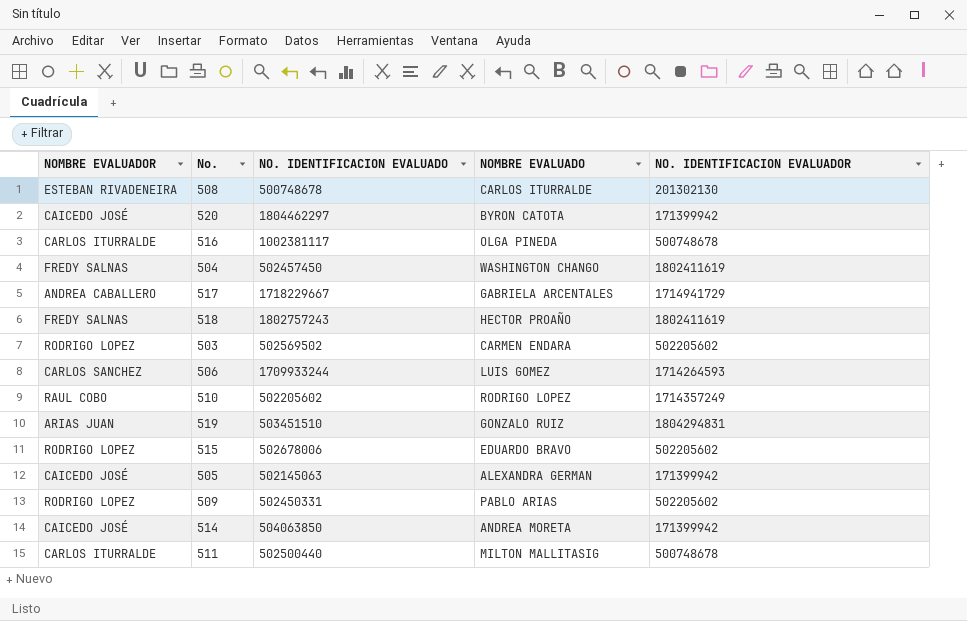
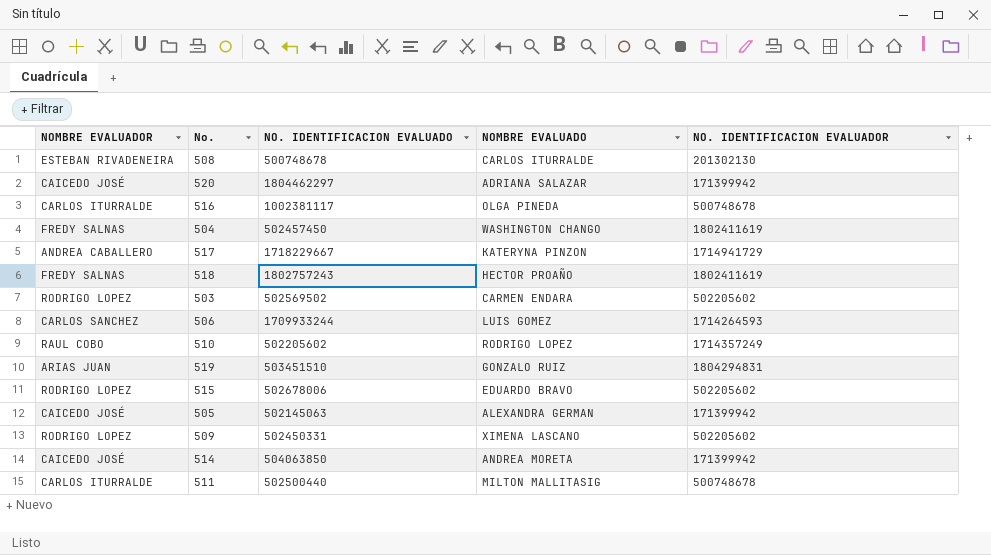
520 | NOMBRE EVALUADO: BYRON CATOTA -> ADRIANA SALAZAR
517 | NOMBRE EVALUADO: GABRIELA ARCENTALES -> KATERYNA PINZON
509 | NOMBRE EVALUADO: PABLO ARIAS -> XIMENA LASCANO

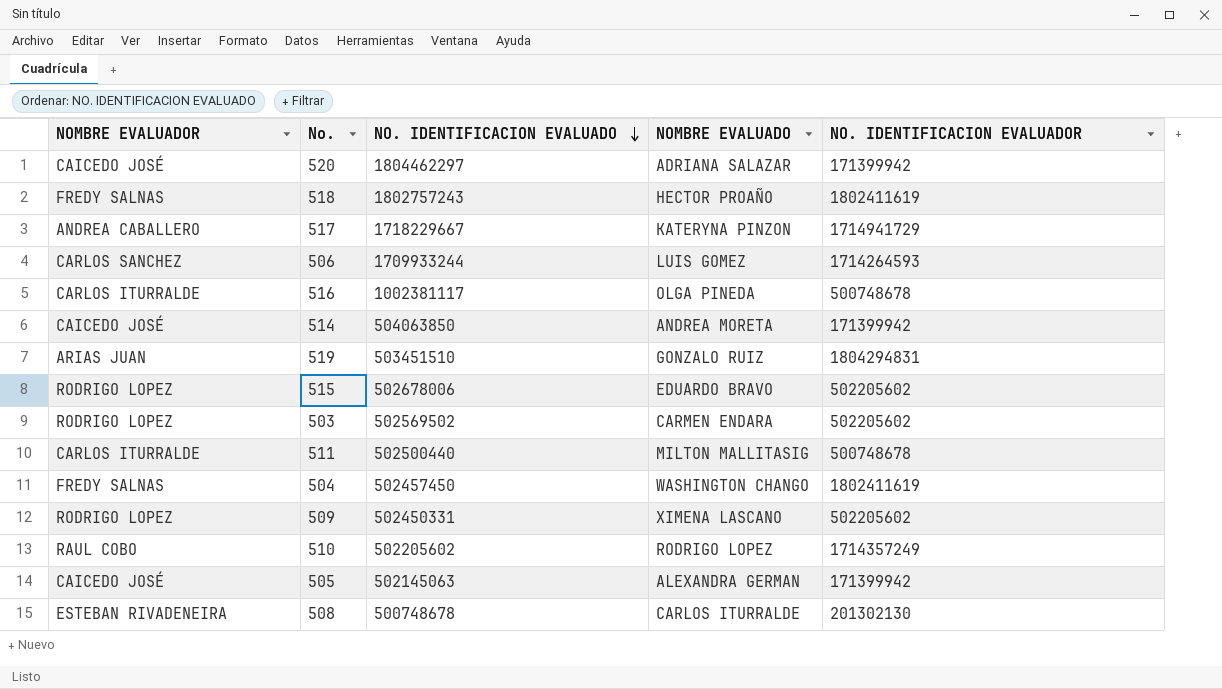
row order: none -> NO. IDENTIFICACION EVALUADO descending

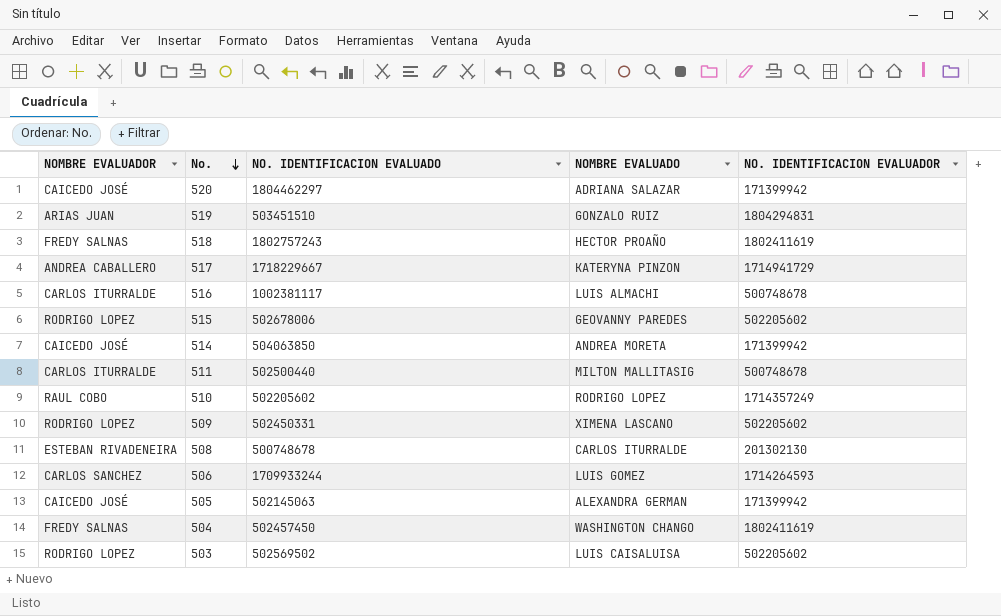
row order: NO. IDENTIFICACION EVALUADO descending -> No. descending
516 | NOMBRE EVALUADO: OLGA PINEDA -> LUIS ALMACHI
515 | NOMBRE EVALUADO: EDUARDO BRAVO -> GEOVANNY PAREDES
503 | NOMBRE EVALUADO: CARMEN ENDARA -> LUIS CAISALUISA

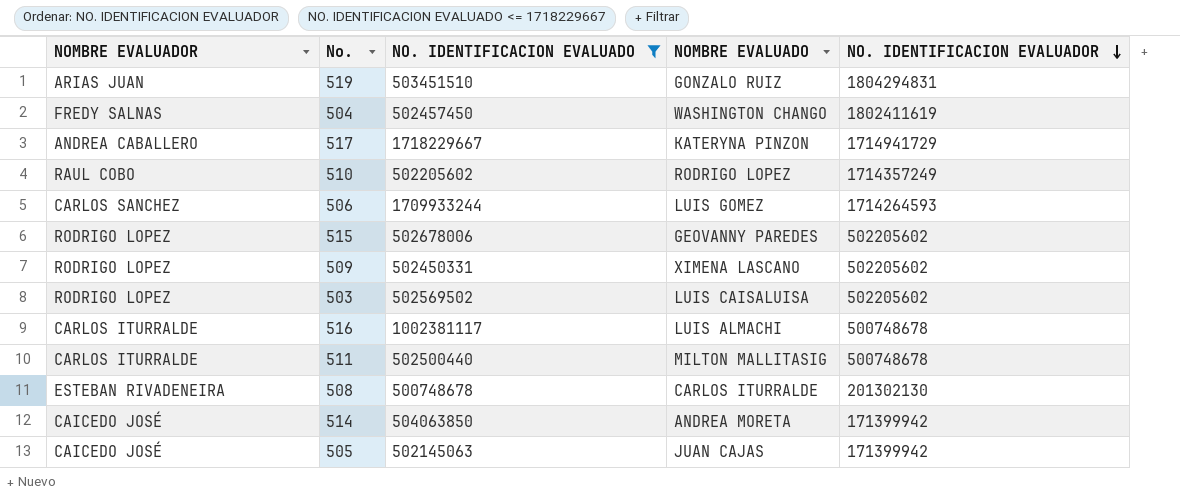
filter: none -> NO. IDENTIFICACION EVALUADO <= 1718229667
row order: No. descending -> NO. IDENTIFICACION EVALUADOR descending
505 | NOMBRE EVALUADO: ALEXANDRA GERMAN -> JUAN CAJAS

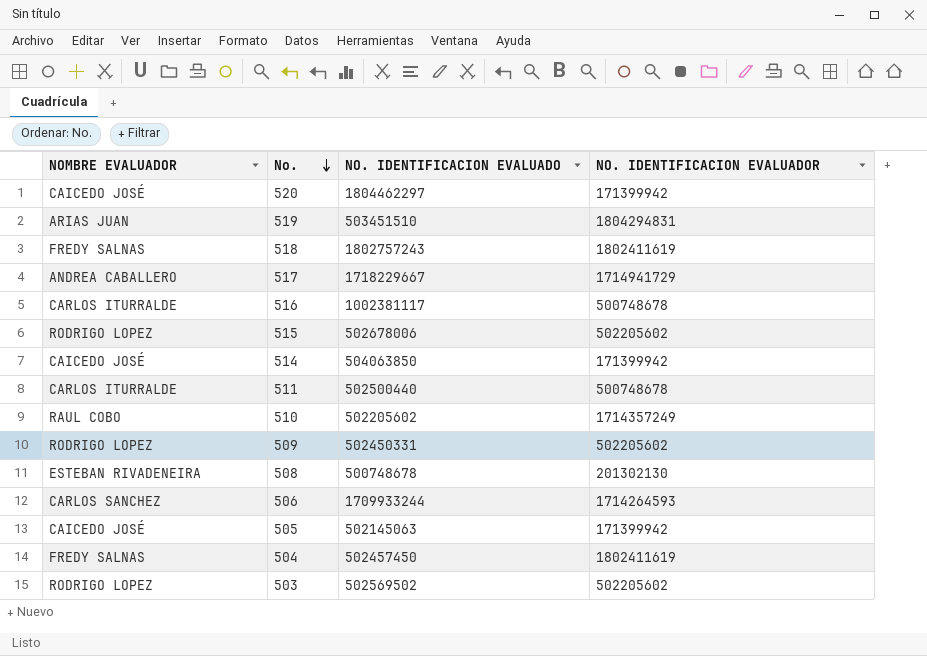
filter: NO. IDENTIFICACION EVALUADO <= 1718229667 -> none
row order: NO. IDENTIFICACION EVALUADOR descending -> No. descending
column NOMBRE EVALUADO | position: 4 -> none

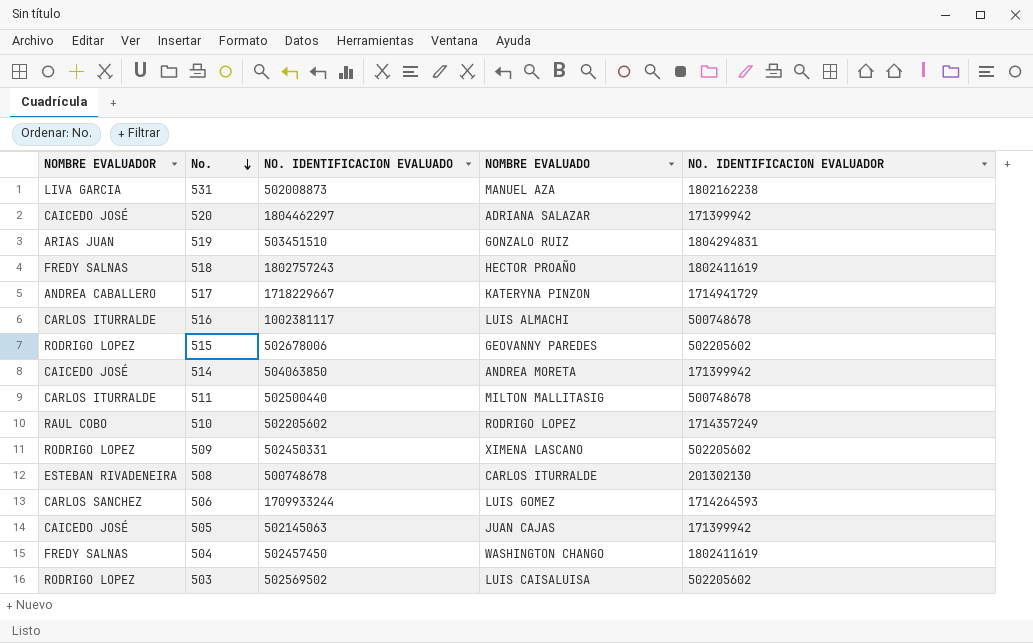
column NOMBRE EVALUADO | position: none -> 4
row 531: none -> LIVA GARCIA | 502008873 | MANUEL AZA | 1802162238

